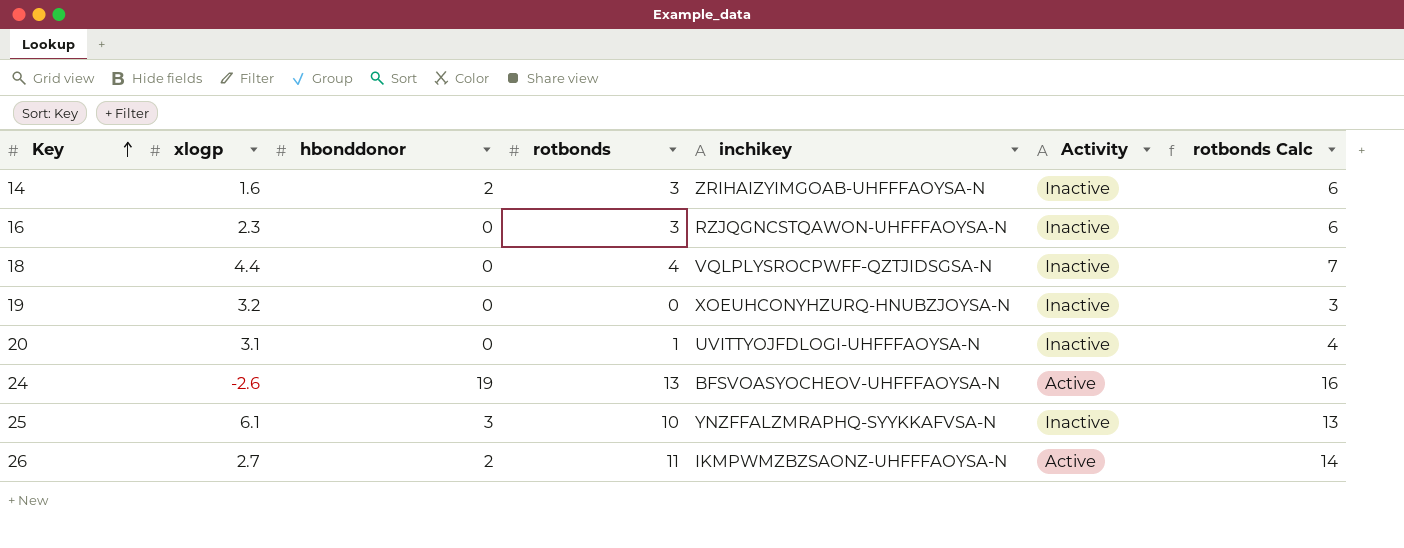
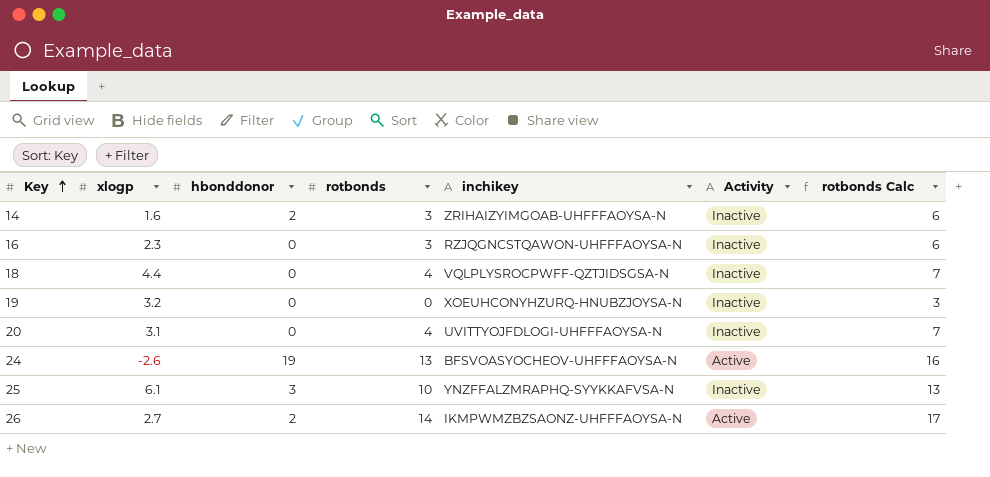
20 | rotbonds: 1 -> 4
20 | rotbonds Calc: 4 -> 7
26 | rotbonds: 11 -> 14
26 | rotbonds Calc: 14 -> 17

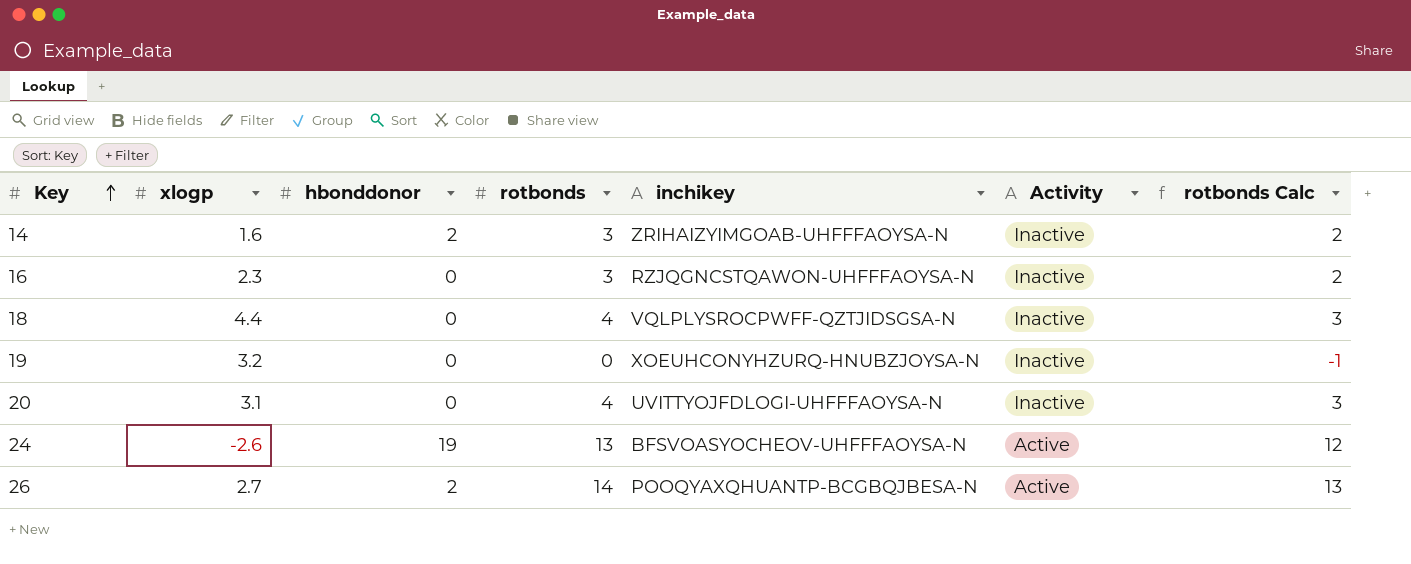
column rotbonds Calc | formula: [rotbonds] + 3 -> [rotbonds] - 1
row 25: 6.1 | 3 | 10 | YNZFFALZMRAPHQ-SYYKKAFVSA-N | Inactive | 13 -> none
26 | inchikey: IKMPWMZBZSAONZ-UHFFFAOYSA-N -> POOQYAXQHUANTP-BCGBQJBESA-N

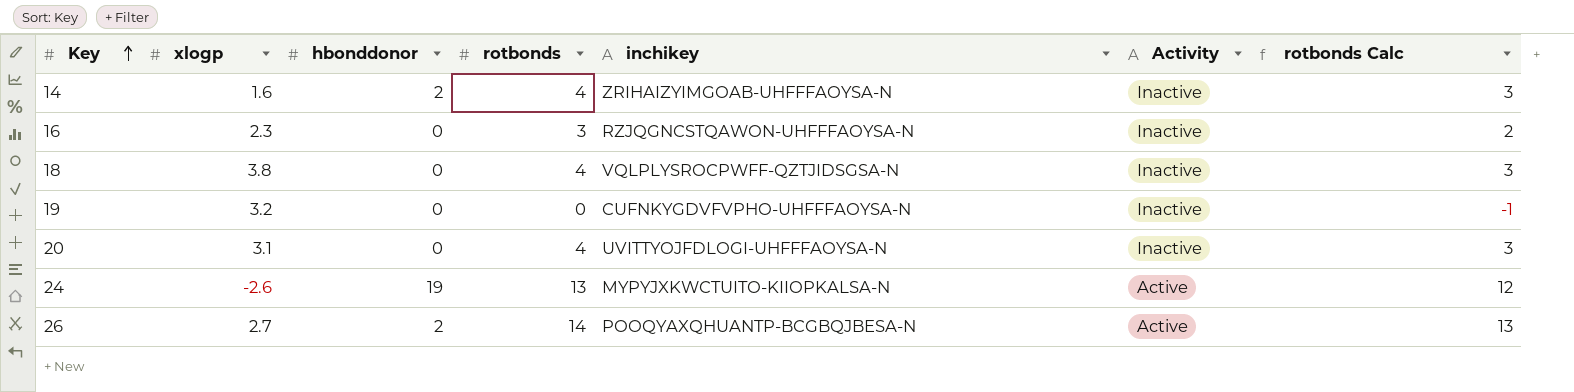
14 | rotbonds: 3 -> 4
14 | rotbonds Calc: 2 -> 3
18 | xlogp: 4.4 -> 3.8
19 | inchikey: XOEUHCONYHZURQ-HNUBZJOYSA-N -> CUFNKYGDVFVPHO-UHFFFAOYSA-N
24 | inchikey: BFSVOASYOCHEOV-UHFFFAOYSA-N -> MYPYJXKWCTUITO-KIIOPKALSA-N

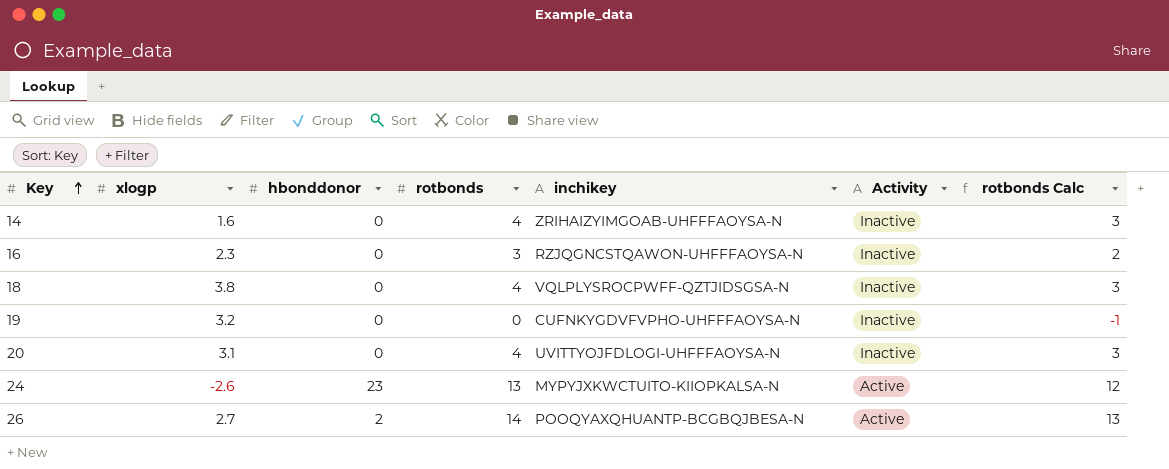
14 | hbonddonor: 2 -> 0
24 | hbonddonor: 19 -> 23

